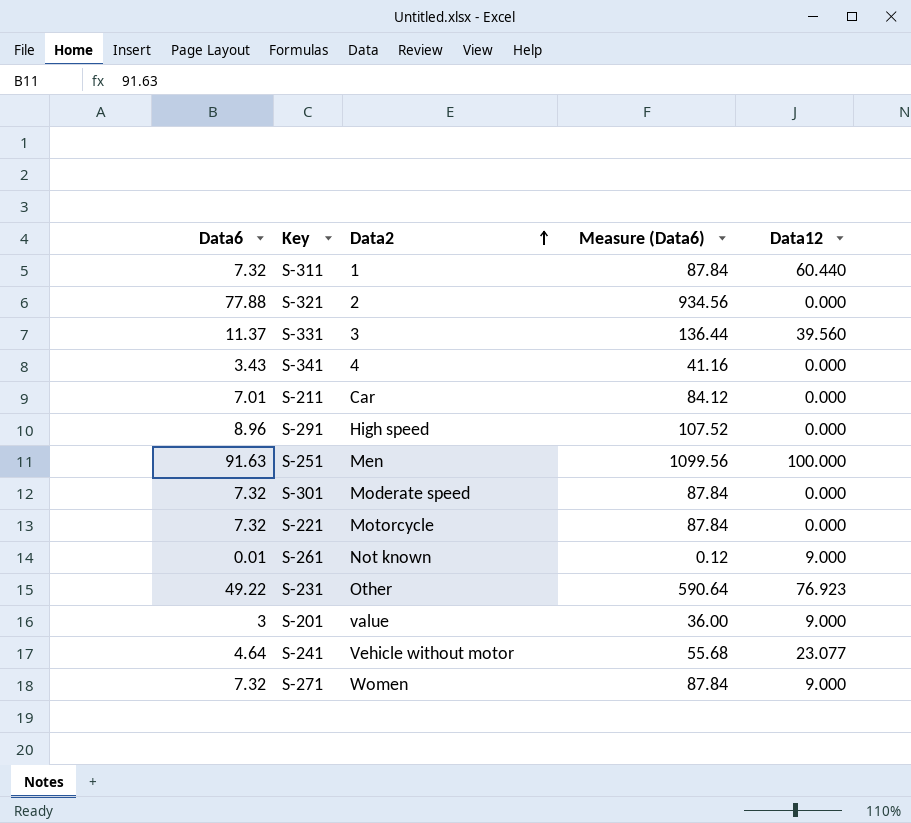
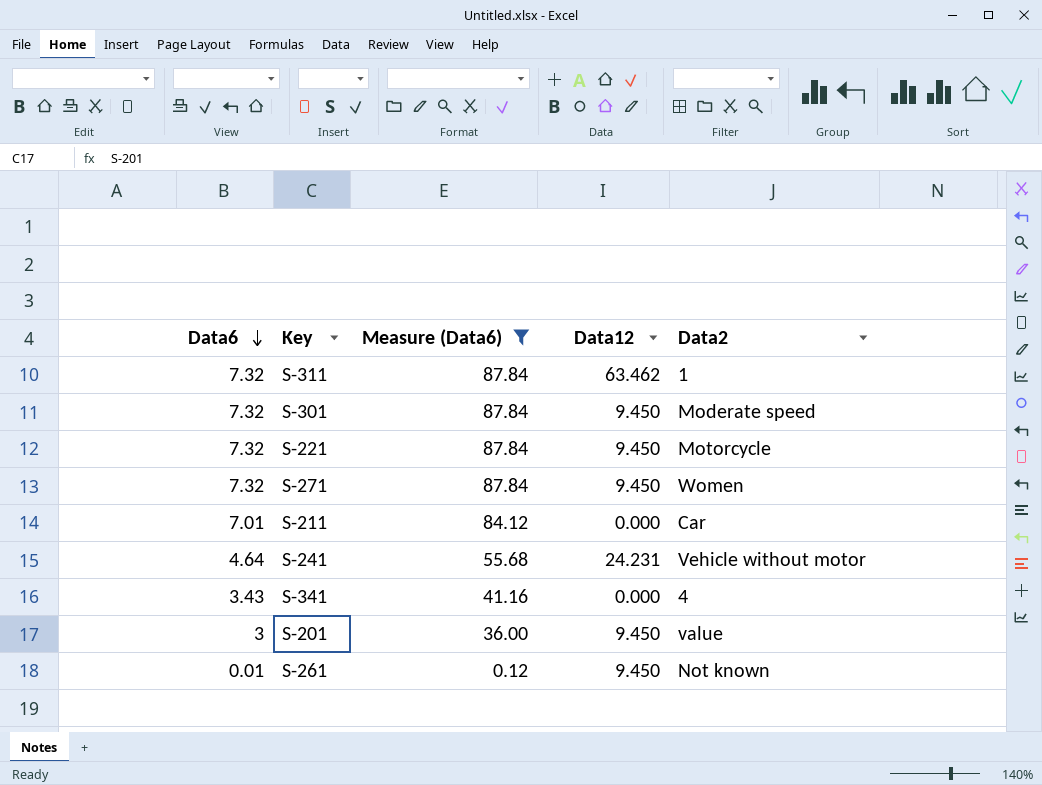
filter: none -> Measure (Data6) <= 87.84
row order: Data2 ascending -> Data6 descending
column Data2 | position: 3 -> 5
S-311 | Data12: 60.440 -> 63.462
S-301 | Data12: 0.000 -> 9.450
S-221 | Data12: 0.000 -> 9.450
S-271 | Data12: 9.000 -> 9.450
S-241 | Data12: 23.077 -> 24.231
S-201 | Data12: 9.000 -> 9.450
S-261 | Data12: 9.000 -> 9.450

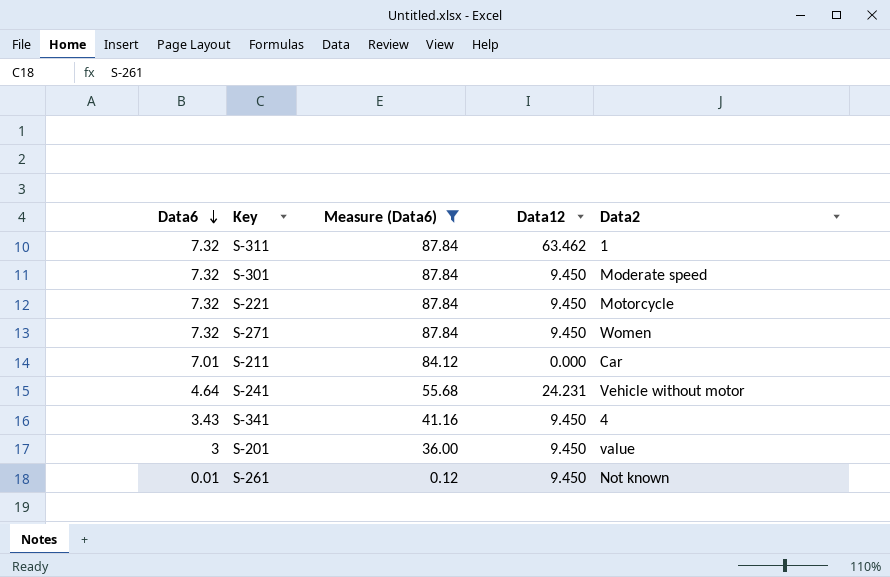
S-341 | Data12: 0.000 -> 9.450

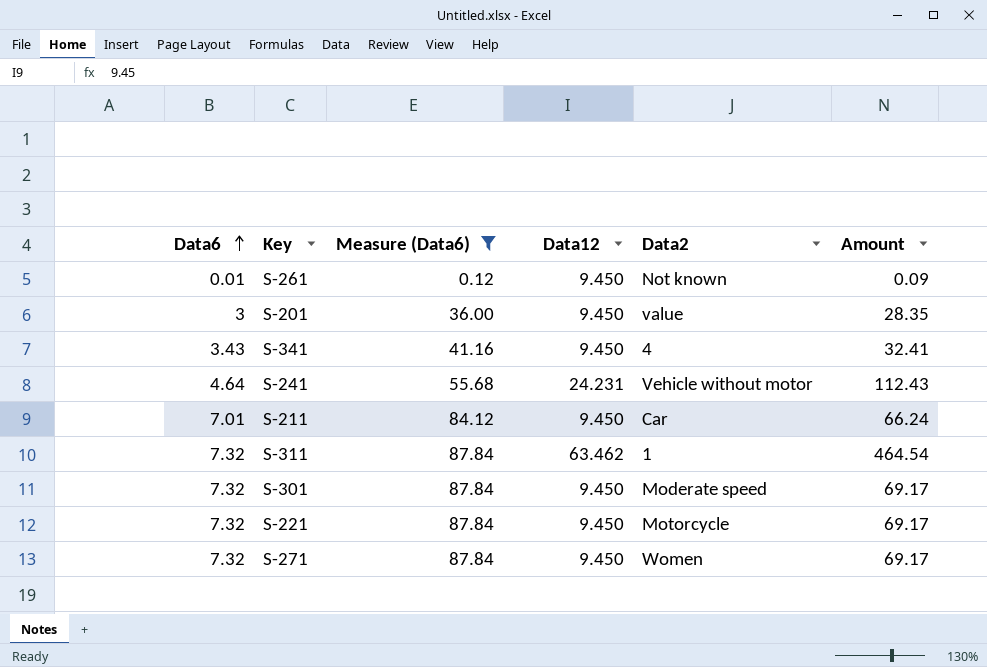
row order: Data6 descending -> Data6 ascending
column Amount | formula: none -> [Data6] * [Data12]
S-211 | Data12: 0.000 -> 9.450

